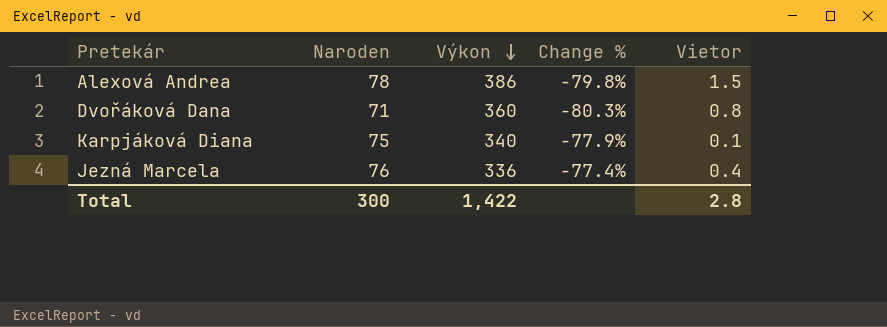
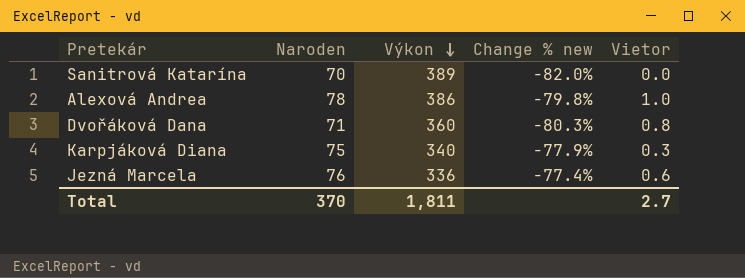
column name: Change % -> Change % new
row Sanitrová Katarína: none -> 70 | 389 | -82.0% | 0.0
Alexová Andrea | Vietor: 1.5 -> 1.0
Karpjáková Diana | Vietor: 0.1 -> 0.3
Jezná Marcela | Vietor: 0.4 -> 0.6
Total | Naroden: 300 -> 370
Total | Výkon: 1,422 -> 1,811
Total | Vietor: 2.8 -> 2.7

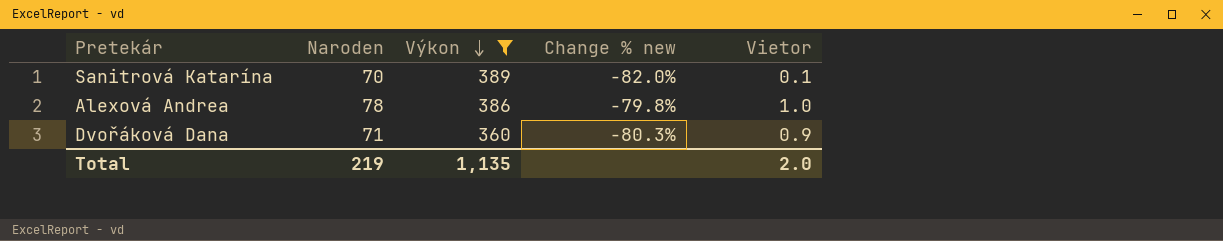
filter: none -> Výkon >= 360
Sanitrová Katarína | Vietor: 0.0 -> 0.1
Dvořáková Dana | Vietor: 0.8 -> 0.9
Total | Naroden: 370 -> 219
Total | Výkon: 1,811 -> 1,135
Total | Vietor: 2.7 -> 2.0

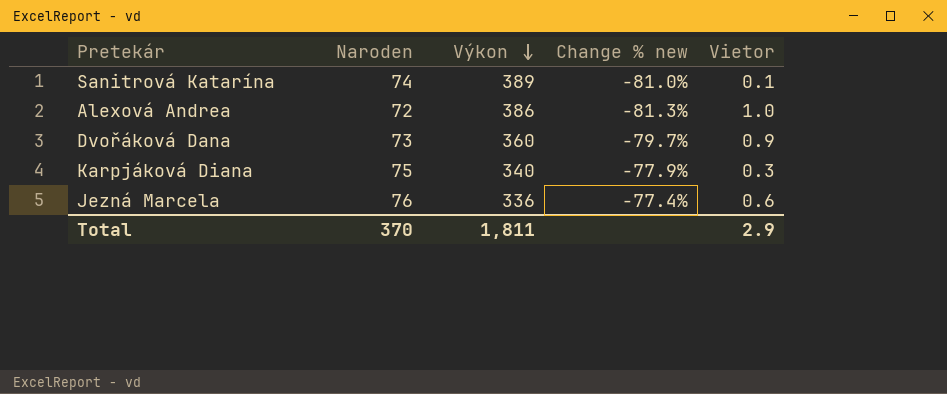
filter: Výkon >= 360 -> none
Sanitrová Katarína | Naroden: 70 -> 74
Sanitrová Katarína | Change % new: -82.0% -> -81.0%
Alexová Andrea | Naroden: 78 -> 72
Alexová Andrea | Change % new: -79.8% -> -81.3%
Dvořáková Dana | Naroden: 71 -> 73
Dvořáková Dana | Change % new: -80.3% -> -79.7%
Total | Naroden: 219 -> 370
Total | Výkon: 1,135 -> 1,811
Total | Vietor: 2.0 -> 2.9

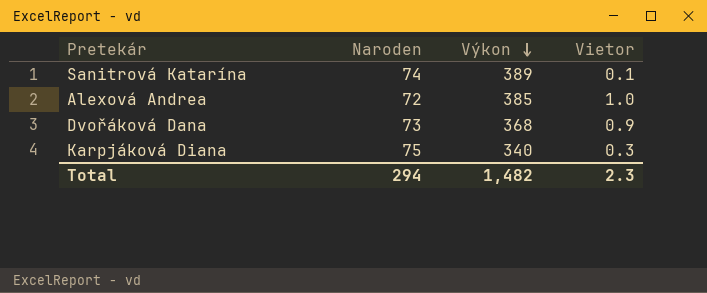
column Change % new | formula: ([Naroden] - [Výkon]) / [Výkon] -> none
row Jezná Marcela: 76 | 336 | -77.4% | 0.6 -> none
Alexová Andrea | Výkon: 386 -> 385
Dvořáková Dana | Výkon: 360 -> 368
Total | Naroden: 370 -> 294
Total | Výkon: 1,811 -> 1,482
Total | Vietor: 2.9 -> 2.3

